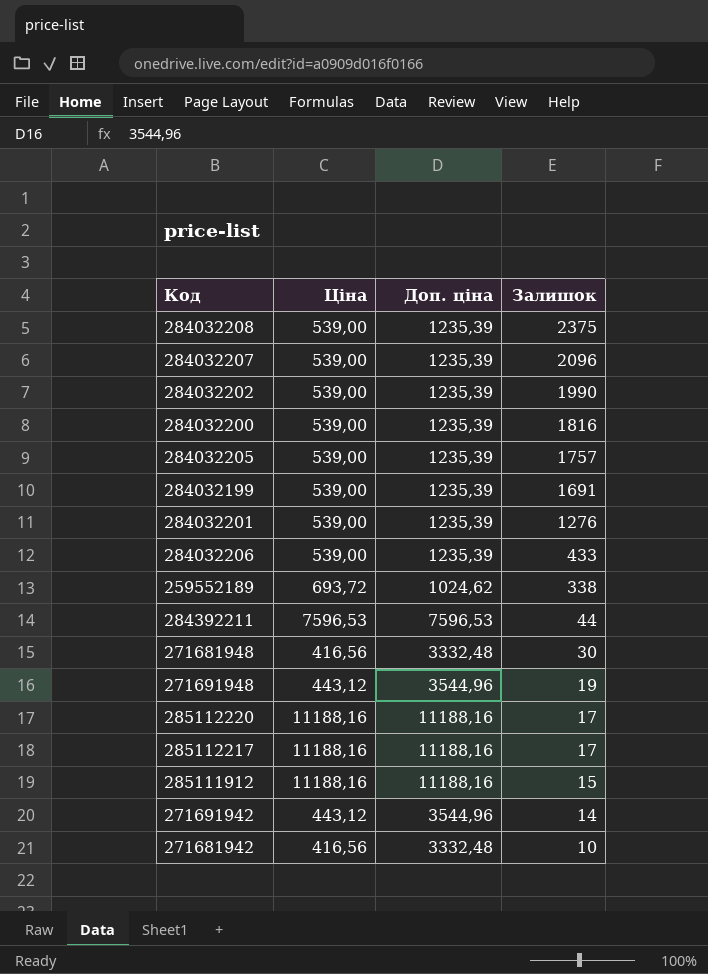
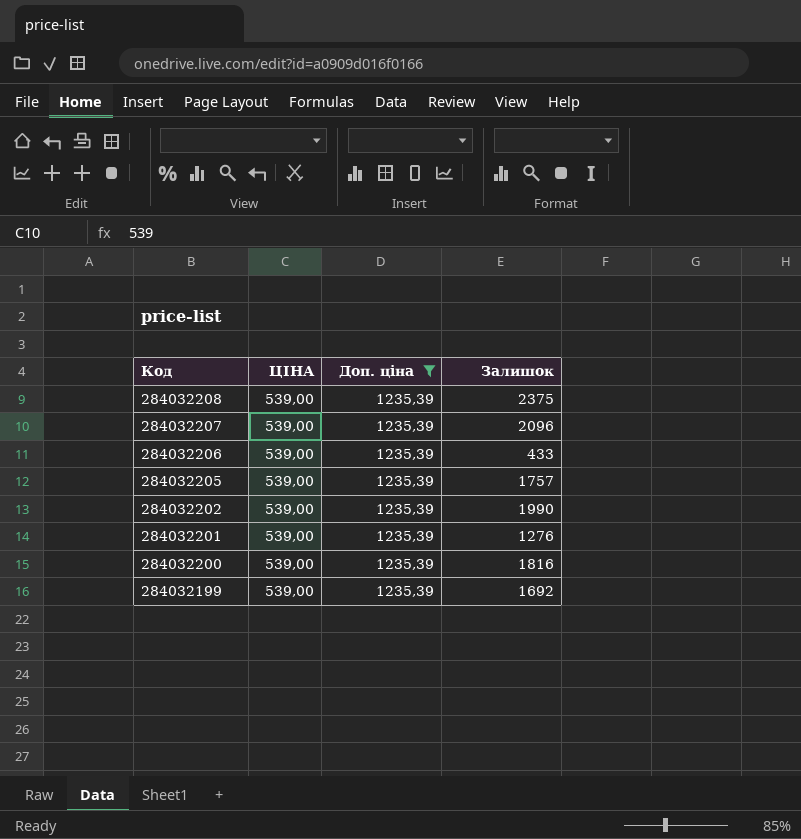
filter: none -> Доп. ціна = 1235,39
row order: Залишок descending -> Код descending
column name: Ціна -> ЦІНА
284032199 | Залишок: 1691 -> 1692

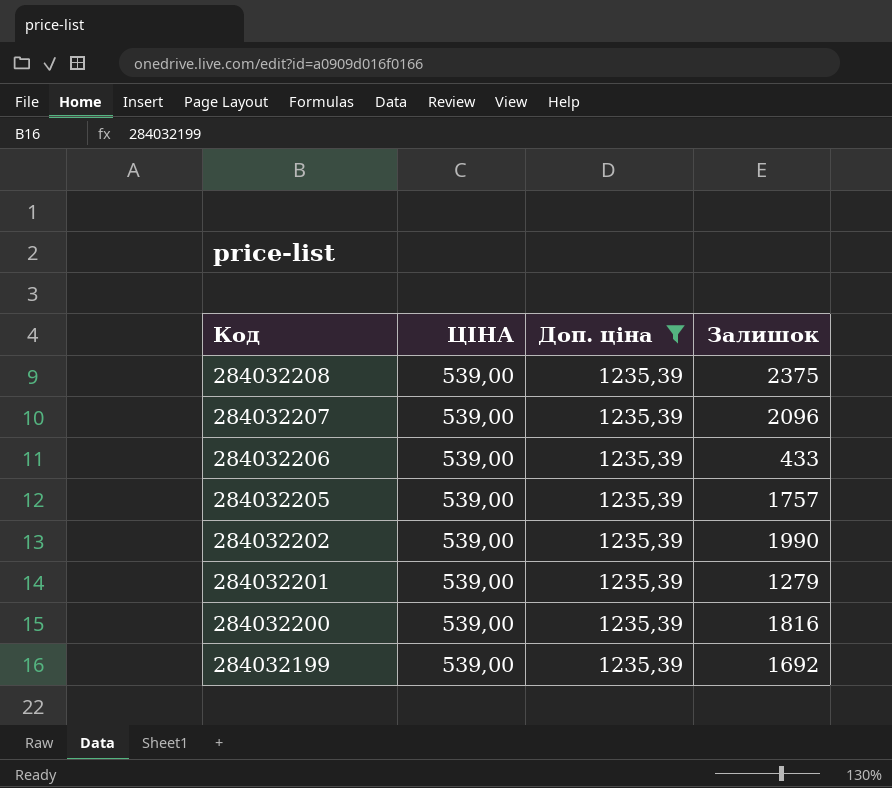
284032201 | Залишок: 1276 -> 1279

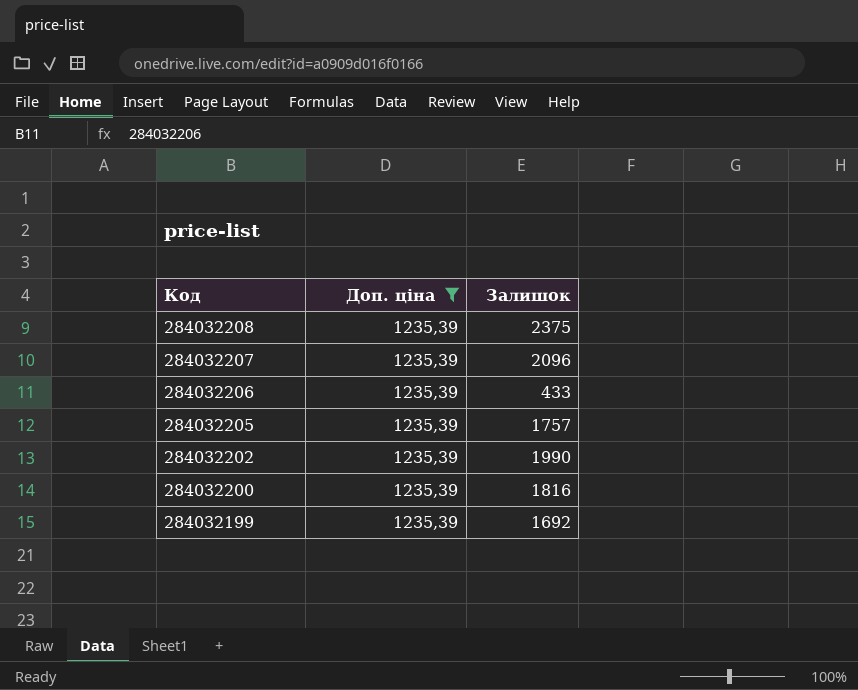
column ЦІНА | position: 2 -> none
row 284032201: 539,00 | 1235,39 | 1279 -> none

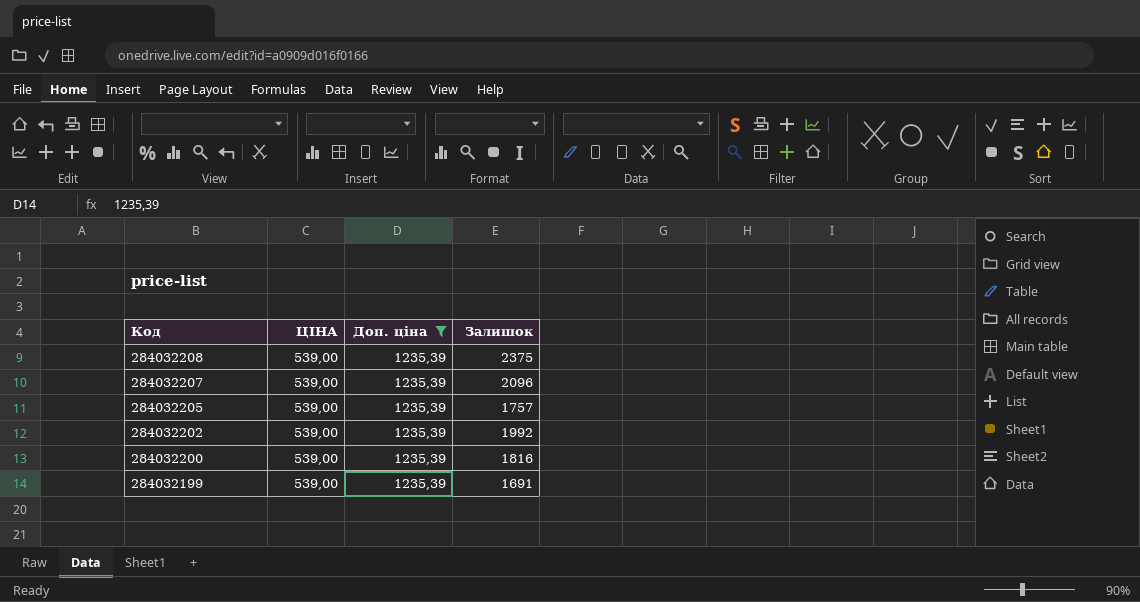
column ЦІНА | position: none -> 2
row 284032206: 1235,39 | 433 -> none
284032202 | Залишок: 1990 -> 1992
284032199 | Залишок: 1692 -> 1691

